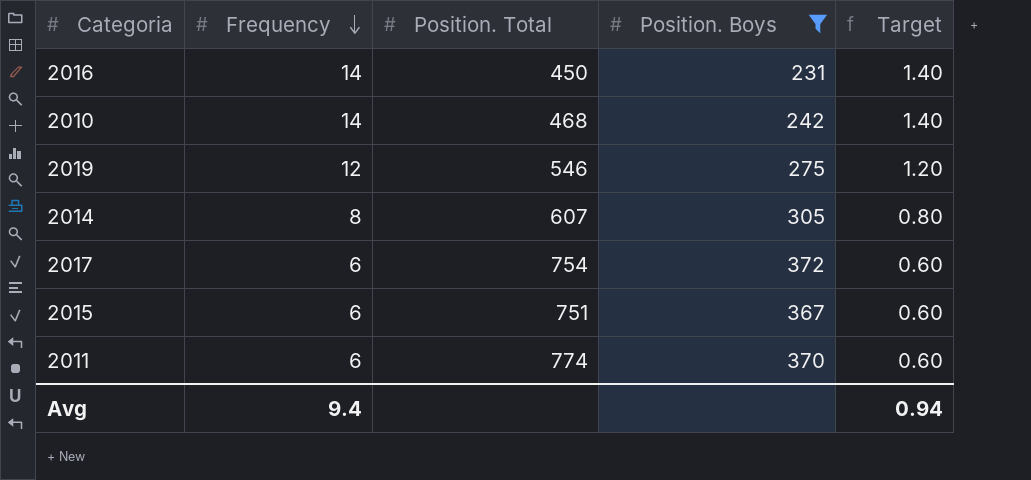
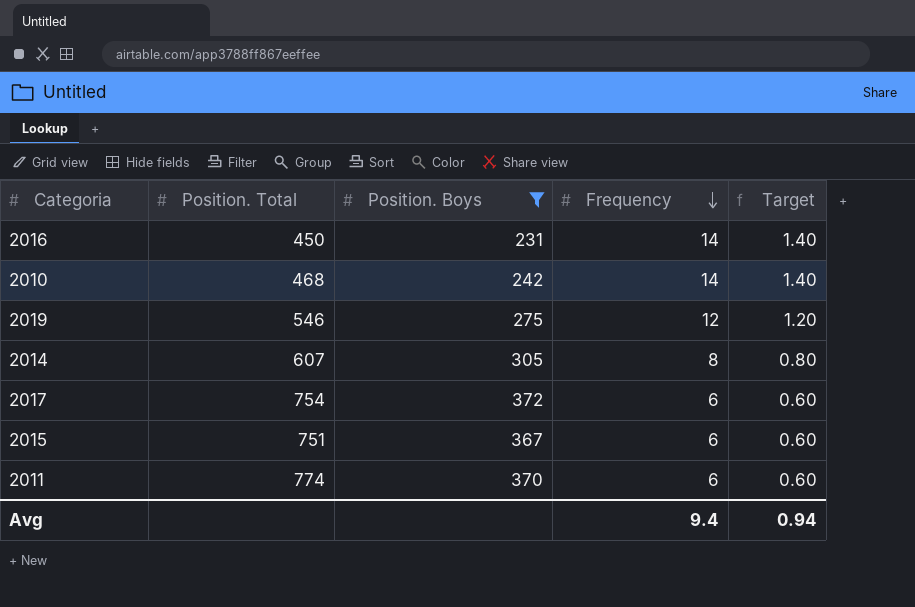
column Frequency | position: 2 -> 4

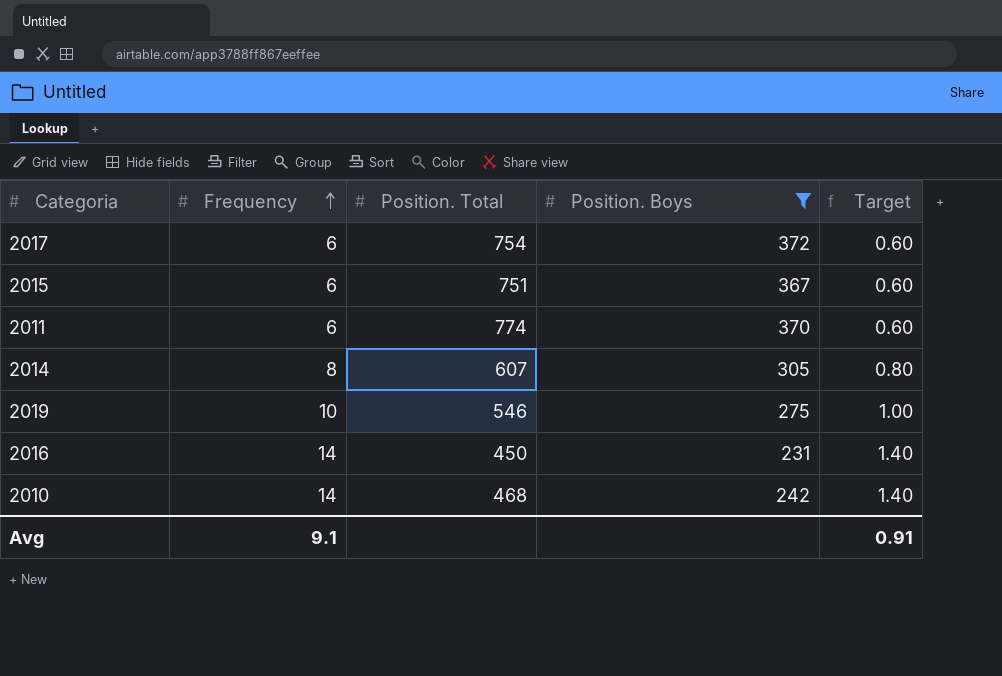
row order: Frequency descending -> Frequency ascending
column Frequency | position: 4 -> 2
2019 | Frequency: 12 -> 10
2019 | Target: 1.20 -> 1.00
Avg | Frequency: 9.4 -> 9.1
Avg | Target: 0.94 -> 0.91

